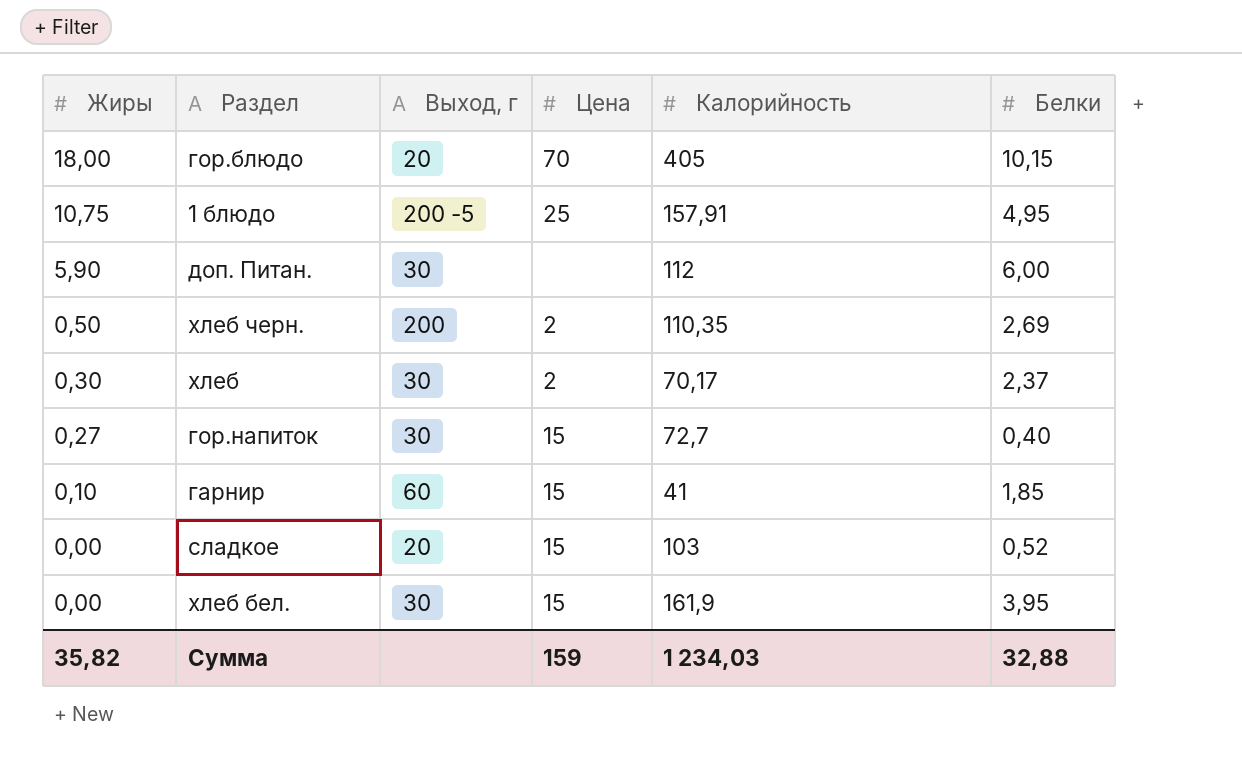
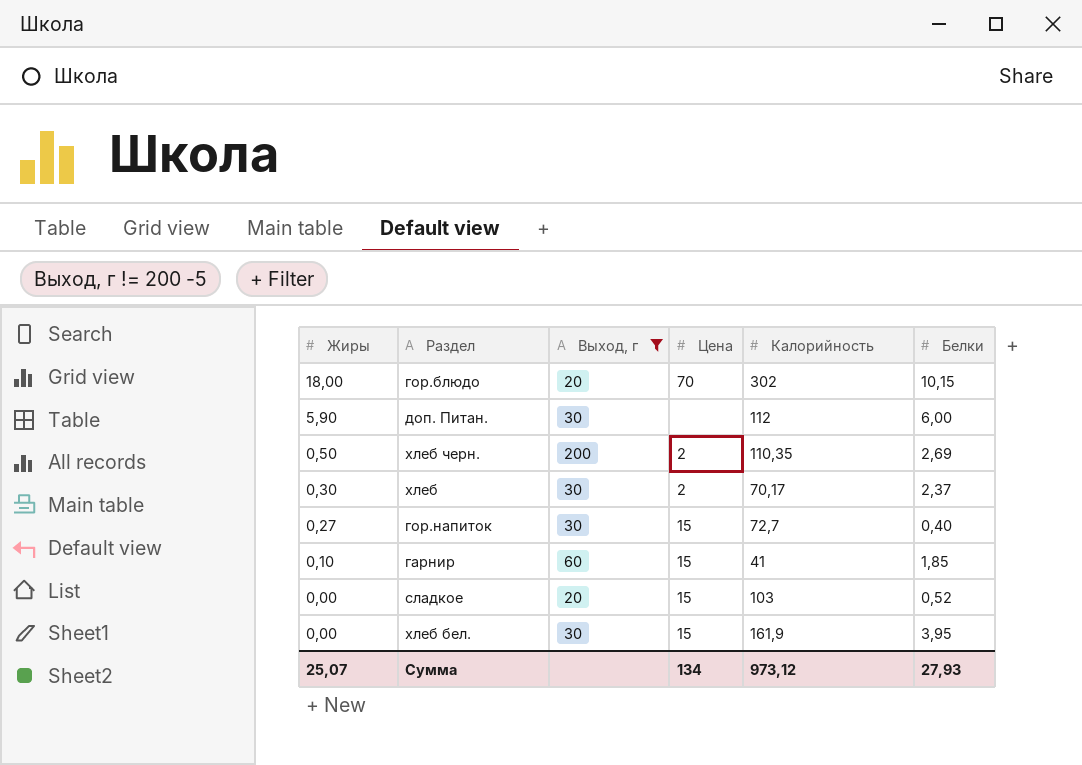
filter: none -> Выход, г != 200 -5
гор.блюдо | Калорийность: 405 -> 302
Сумма | Жиры: 35,82 -> 25,07
Сумма | Цена: 159 -> 134
Сумма | Калорийность: 1 234,03 -> 973,12
Сумма | Белки: 32,88 -> 27,93

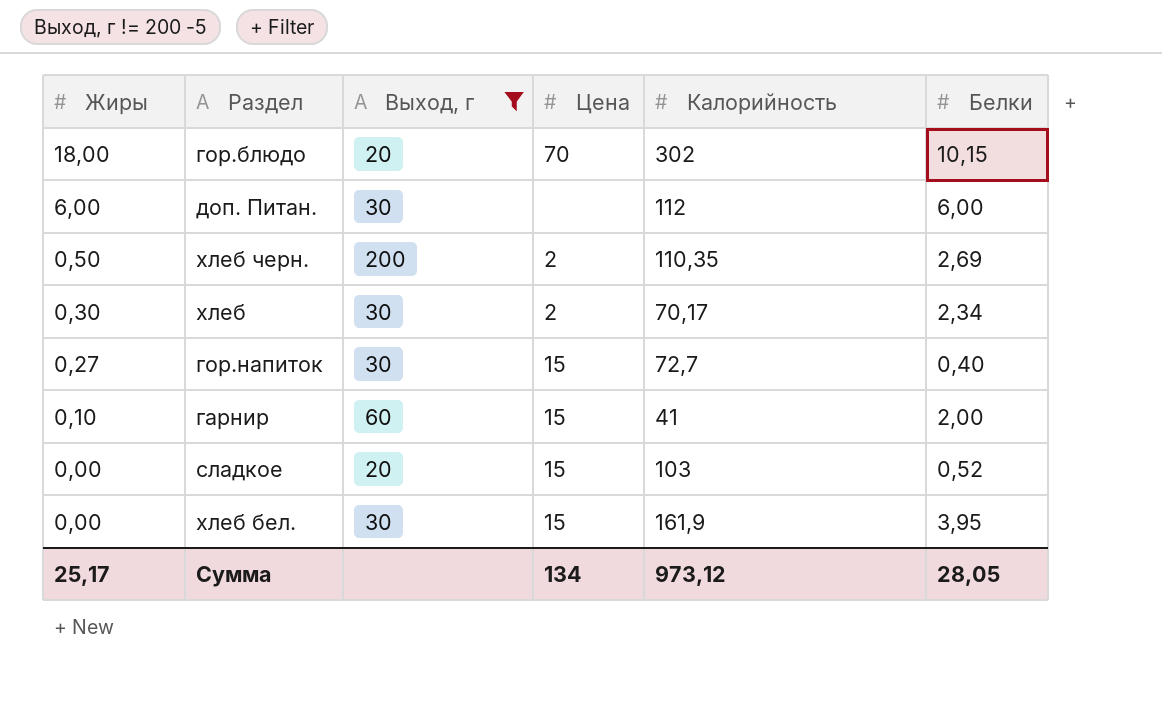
доп. Питан. | Жиры: 5,90 -> 6,00
хлеб | Белки: 2,37 -> 2,34
гарнир | Белки: 1,85 -> 2,00
Сумма | Жиры: 25,07 -> 25,17
Сумма | Белки: 27,93 -> 28,05

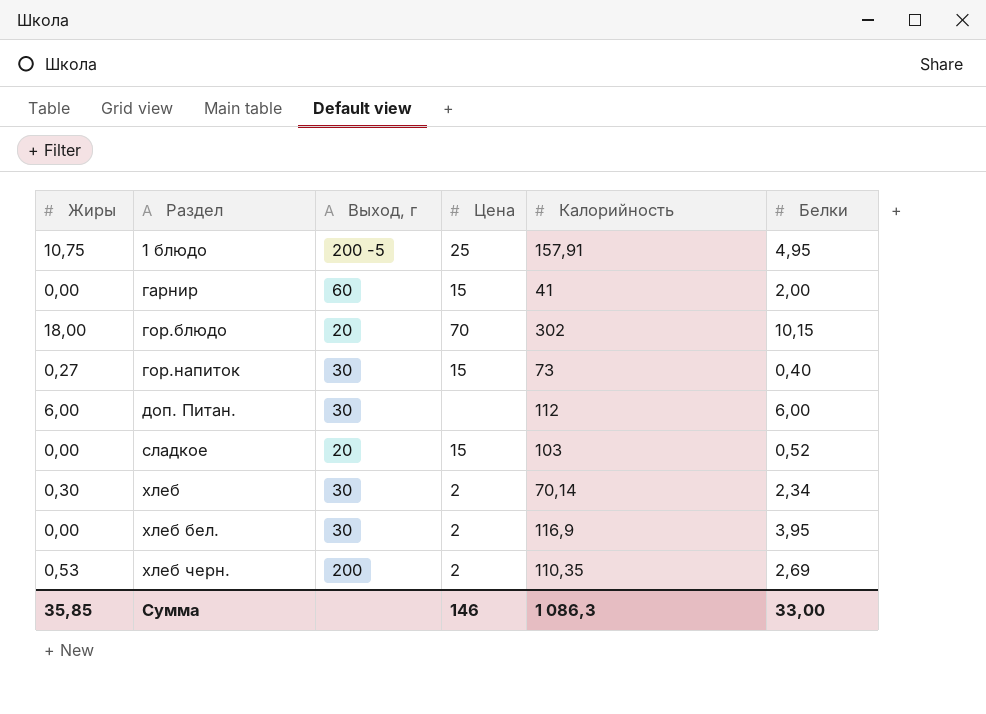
filter: Выход, г != 200 -5 -> none
row order: Жиры descending -> Раздел ascending
гарнир | Жиры: 0,10 -> 0,00
гор.напиток | Калорийность: 72,7 -> 73
хлеб | Калорийность: 70,17 -> 70,14
хлеб бел. | Цена: 15 -> 2
хлеб бел. | Калорийность: 161,9 -> 116,9
хлеб черн. | Жиры: 0,50 -> 0,53
Сумма | Жиры: 25,17 -> 35,85
Сумма | Цена: 134 -> 146
Сумма | Калорийность: 973,12 -> 1 086,3
Сумма | Белки: 28,05 -> 33,00

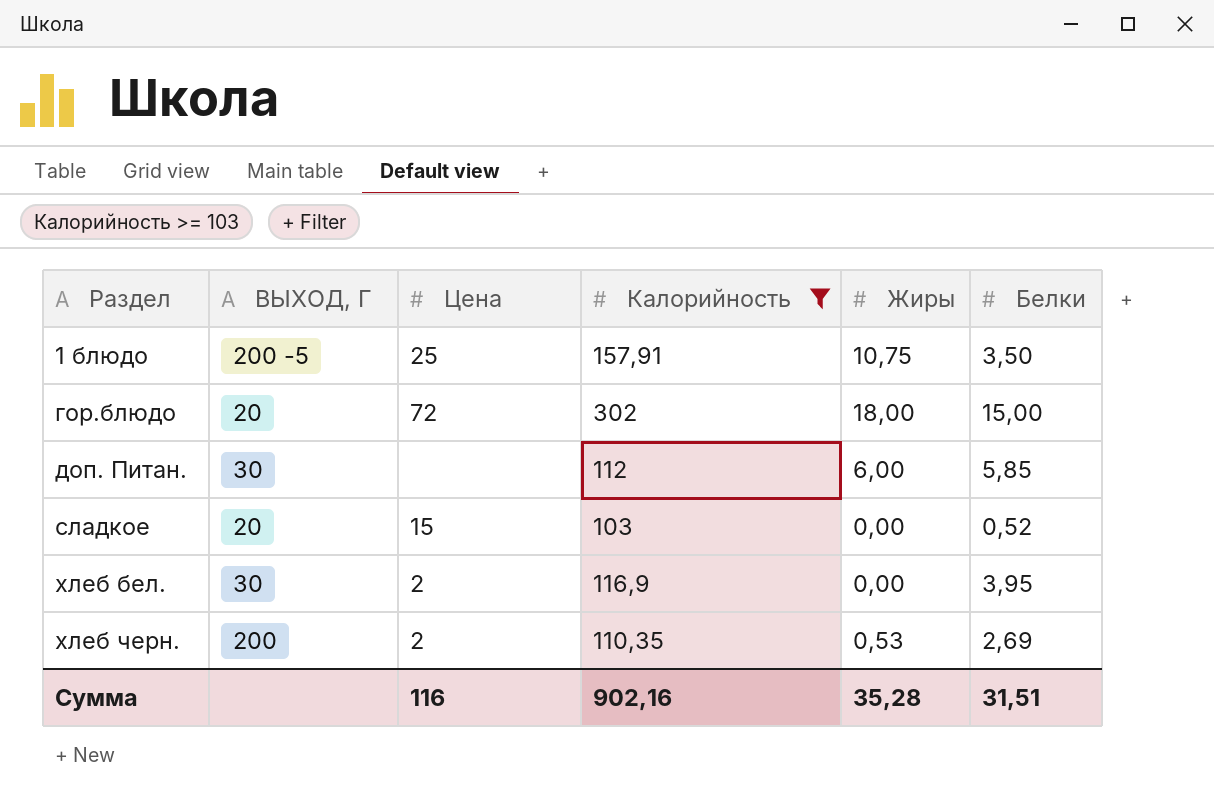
filter: none -> Калорийность >= 103
column name: Выход, г -> ВЫХОД, Г
column Жиры | position: 1 -> 5
1 блюдо | Белки: 4,95 -> 3,50
гор.блюдо | Цена: 70 -> 72
гор.блюдо | Белки: 10,15 -> 15,00
доп. Питан. | Белки: 6,00 -> 5,85
Сумма | Цена: 146 -> 116
Сумма | Калорийность: 1 086,3 -> 902,16
Сумма | Жиры: 35,85 -> 35,28
Сумма | Белки: 33,00 -> 31,51

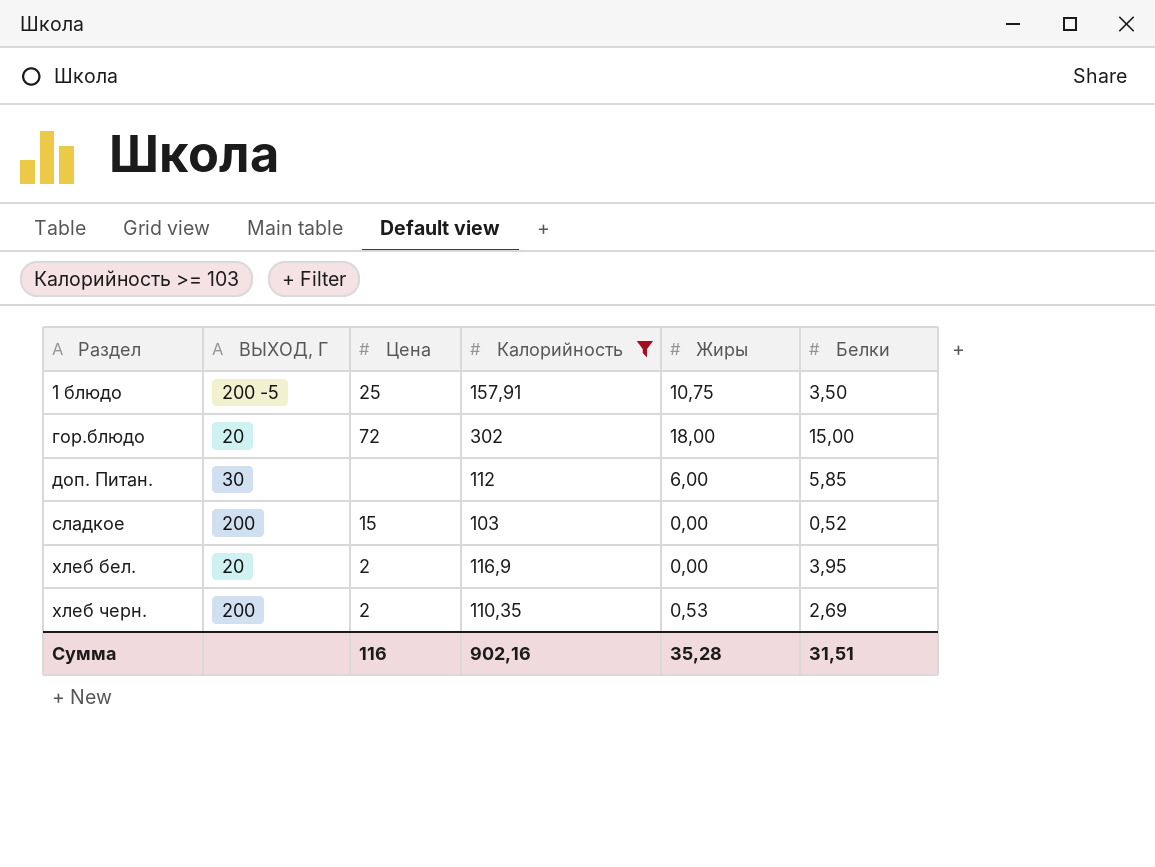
сладкое | ВЫХОД, Г: 20 -> 200
хлеб бел. | ВЫХОД, Г: 30 -> 20

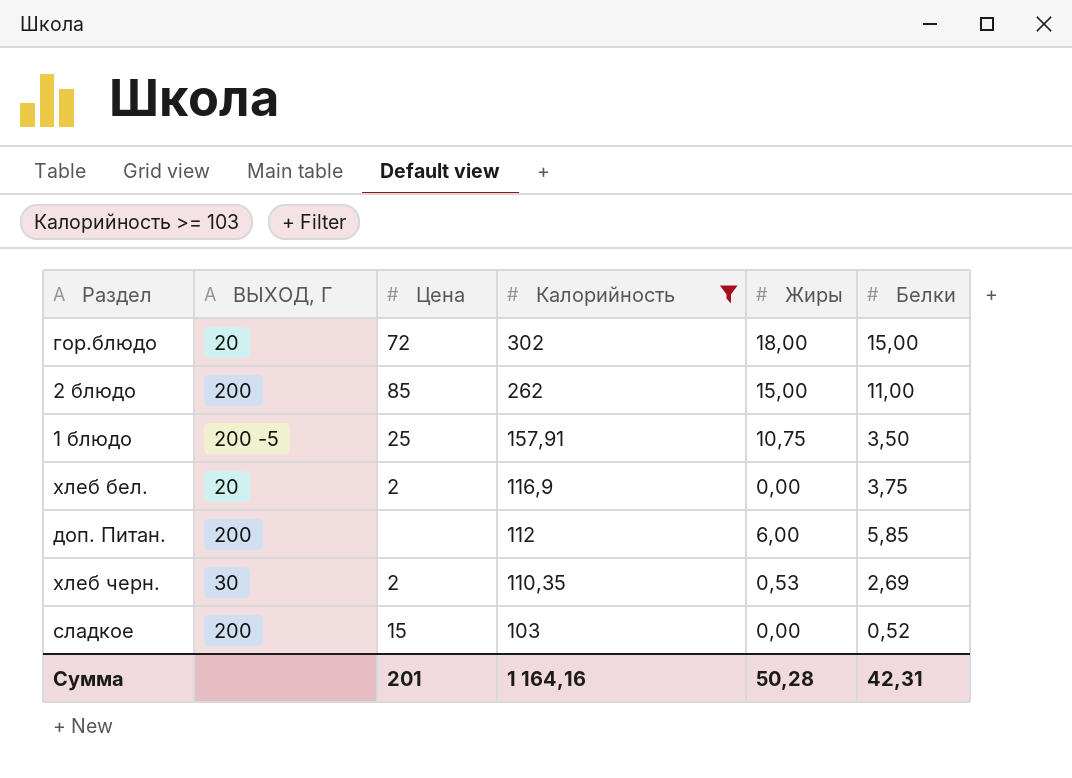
row order: Раздел ascending -> Калорийность descending
row 2 блюдо: none -> 200 | 85 | 262 | 15,00 | 11,00
хлеб бел. | Белки: 3,95 -> 3,75
доп. Питан. | ВЫХОД, Г: 30 -> 200
хлеб черн. | ВЫХОД, Г: 200 -> 30
Сумма | Цена: 116 -> 201
Сумма | Калорийность: 902,16 -> 1 164,16
Сумма | Жиры: 35,28 -> 50,28
Сумма | Белки: 31,51 -> 42,31

